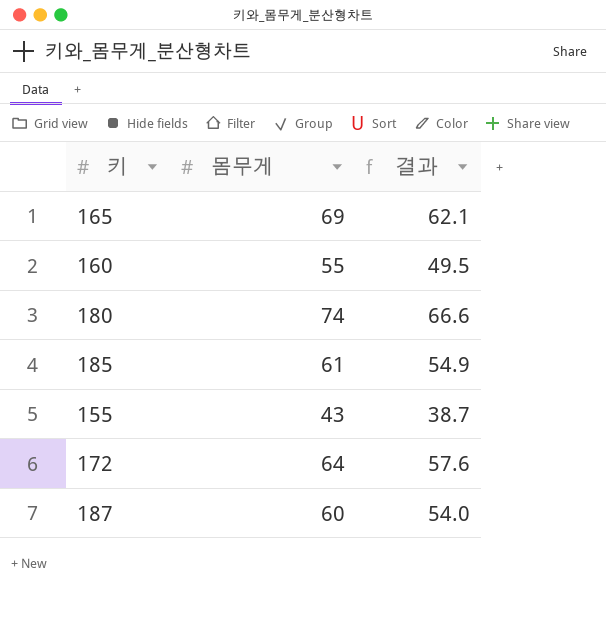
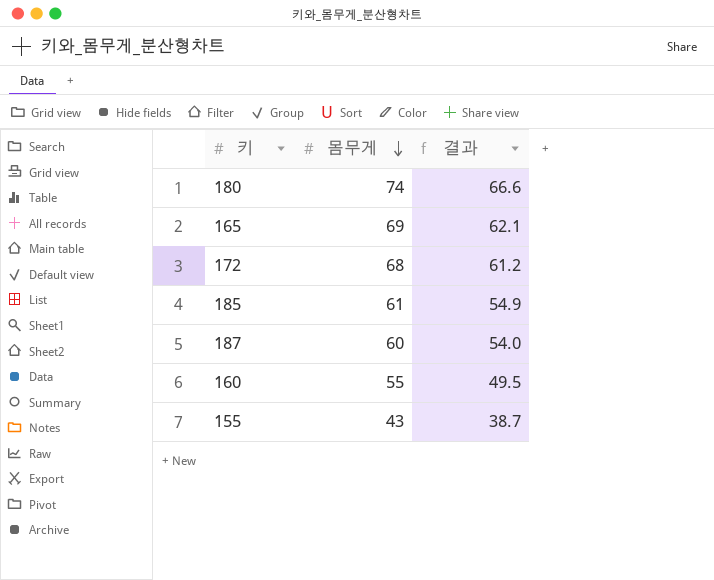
row order: none -> 몸무게 descending
172 | 몸무게: 64 -> 68
172 | 결과: 57.6 -> 61.2

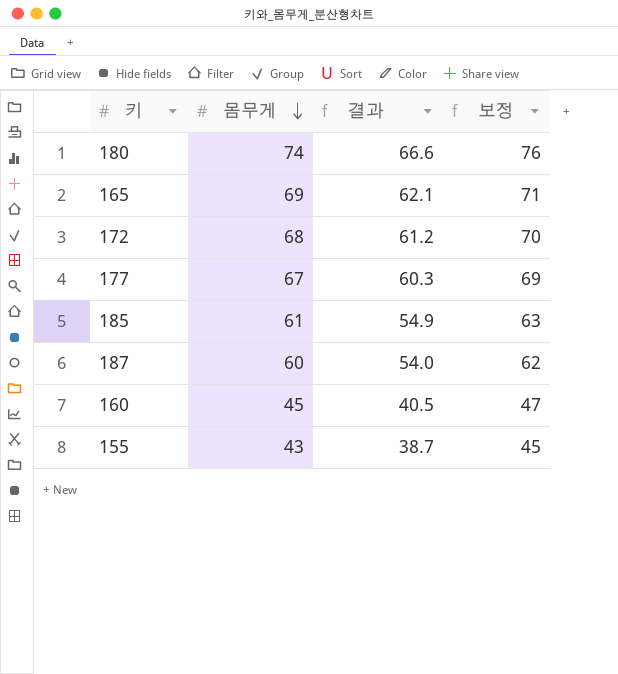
column 보정 | formula: none -> [몸무게] + 2
row 177: none -> 67 | 60.3 | 69
160 | 몸무게: 55 -> 45
160 | 결과: 49.5 -> 40.5

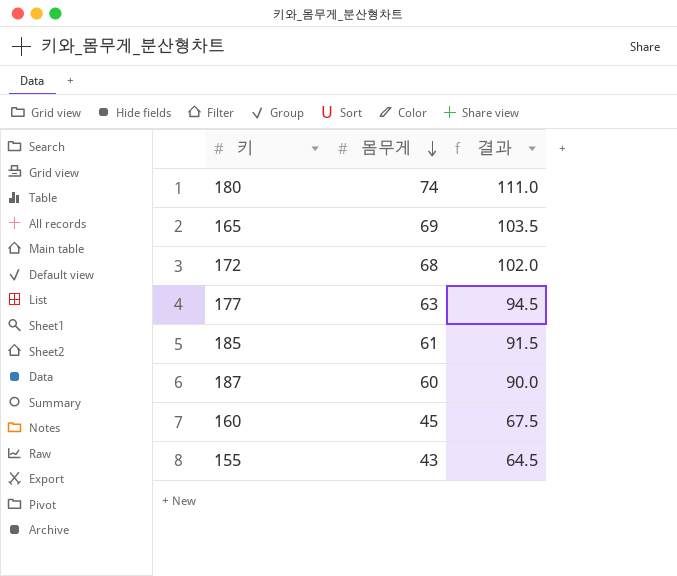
column 보정 | formula: [몸무게] + 2 -> none
column 결과 | formula: [몸무게] * 0.9 -> [몸무게] * 1.5
177 | 몸무게: 67 -> 63

